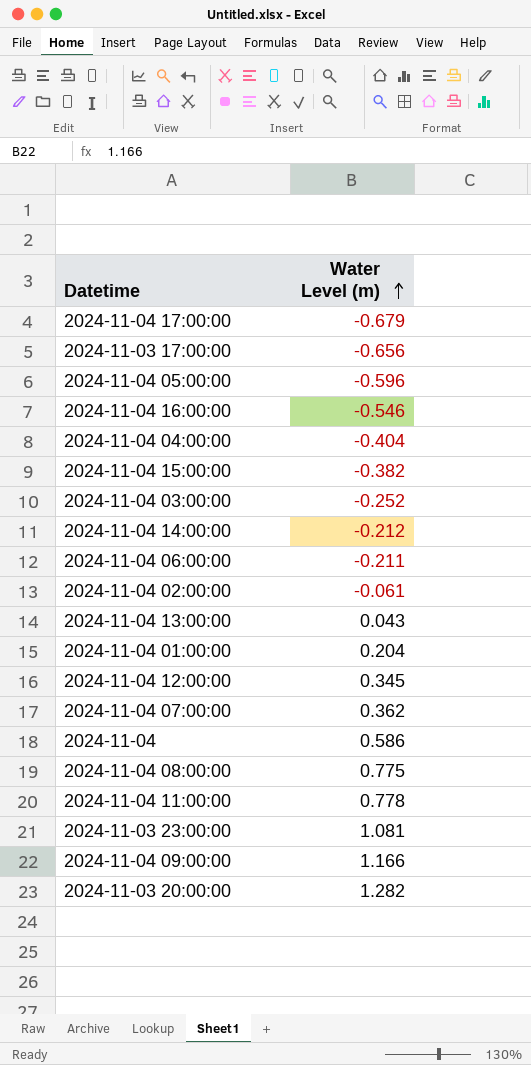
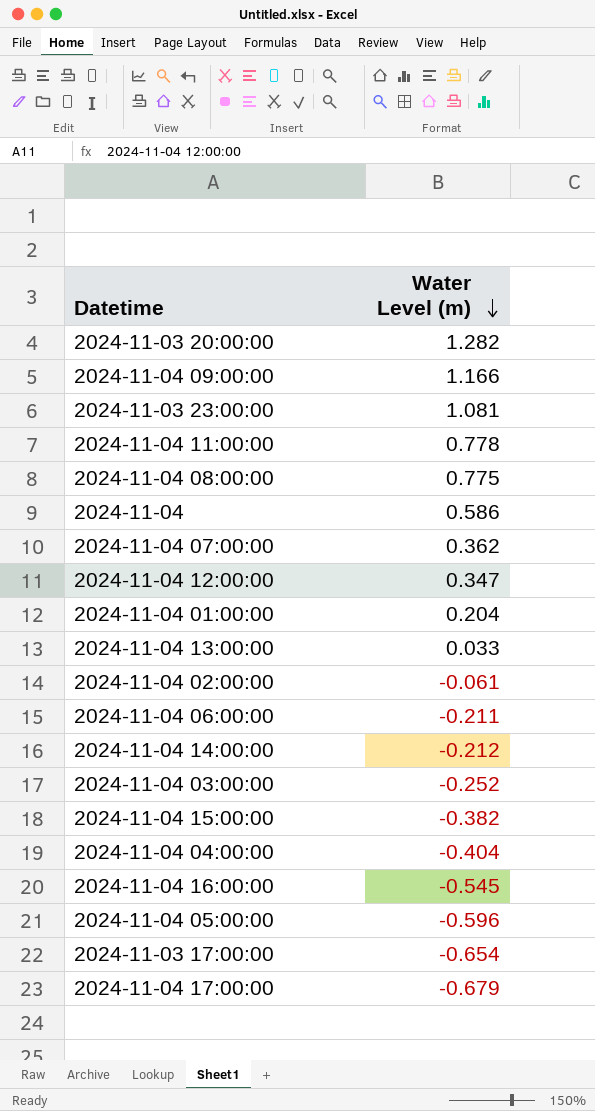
row order: Water Level (m) ascending -> Water Level (m) descending
2024-11-04 12:00:00 | Water Level (m): 0.345 -> 0.347
2024-11-04 13:00:00 | Water Level (m): 0.043 -> 0.033
2024-11-04 16:00:00 | Water Level (m): -0.546 -> -0.545
2024-11-03 17:00:00 | Water Level (m): -0.656 -> -0.654

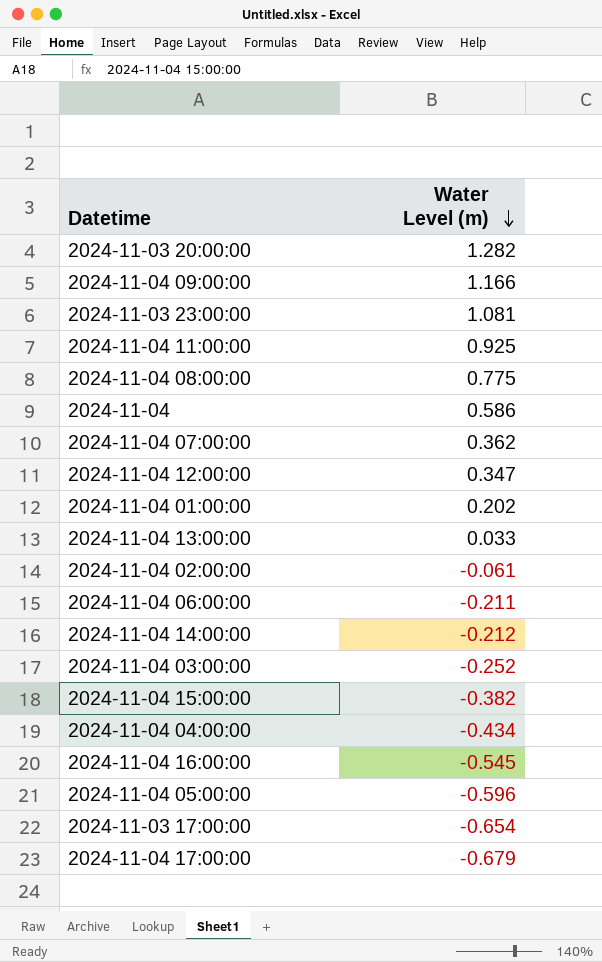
2024-11-04 11:00:00 | Water Level (m): 0.778 -> 0.925
2024-11-04 01:00:00 | Water Level (m): 0.204 -> 0.202
2024-11-04 04:00:00 | Water Level (m): -0.404 -> -0.434

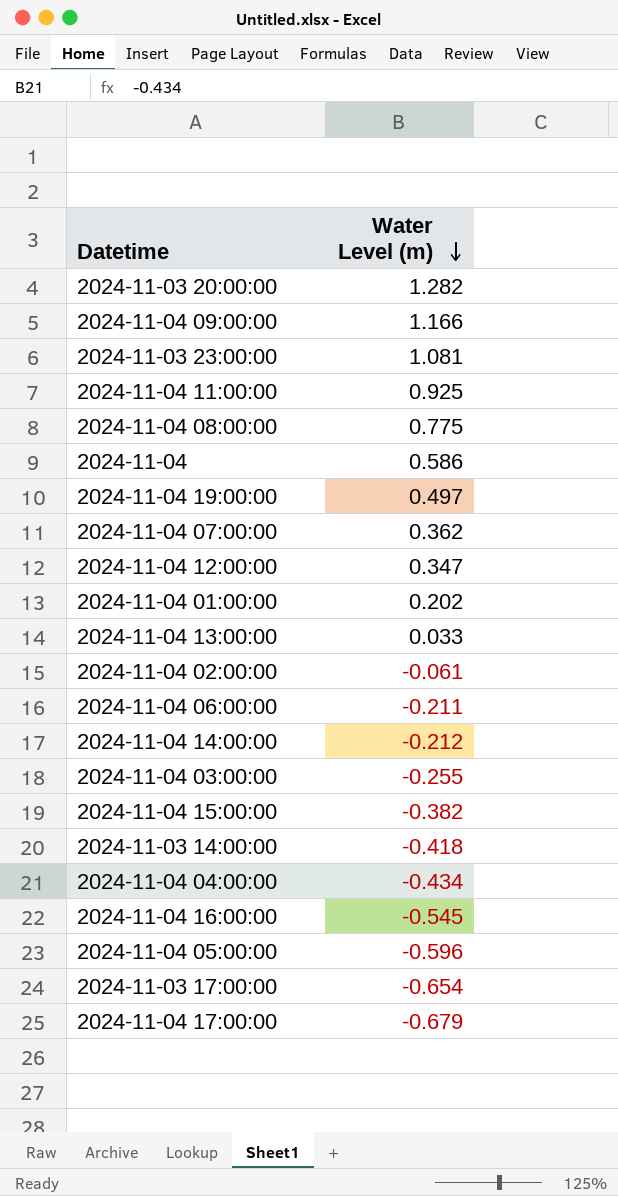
row 2024-11-04 19:00:00: none -> 0.497
2024-11-04 03:00:00 | Water Level (m): -0.252 -> -0.255
row 2024-11-03 14:00:00: none -> -0.418

